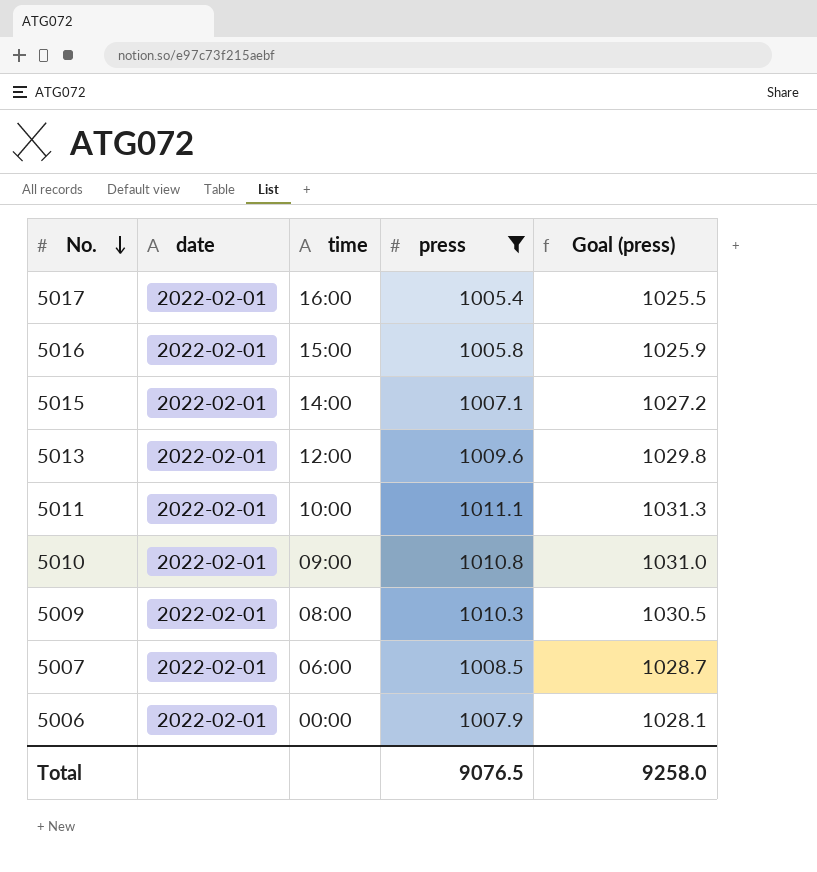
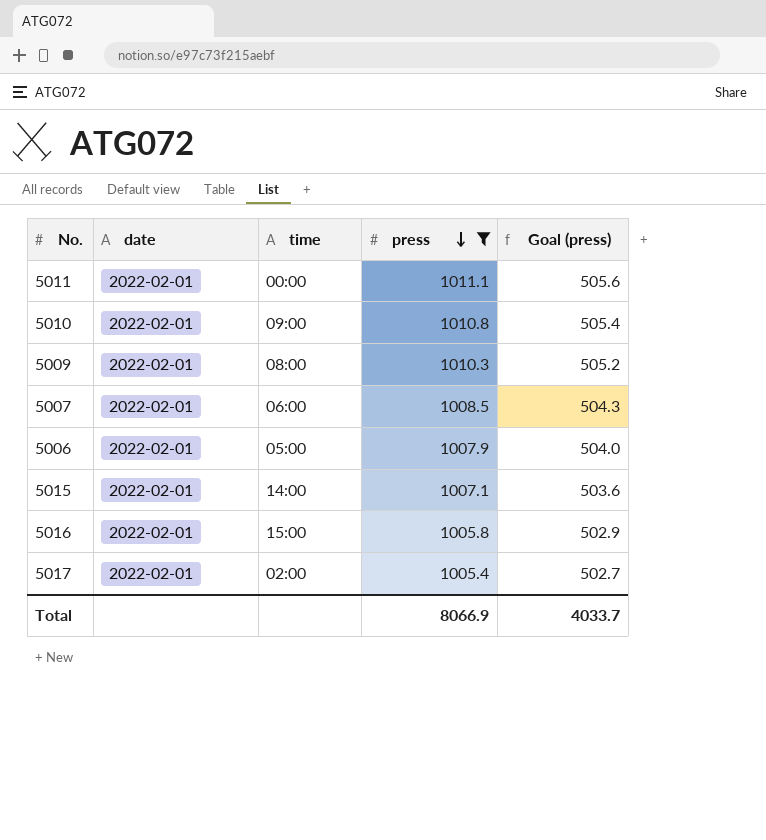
row order: No. descending -> press descending
column Goal (press) | formula: [press] * 1.02 -> [press] * 0.5
row 5013: 2022-02-01 | 12:00 | 1009.6 | 1029.8 -> none
5011 | time: 10:00 -> 00:00
5006 | time: 00:00 -> 05:00
5017 | time: 16:00 -> 02:00
Total | press: 9076.5 -> 8066.9
Total | Goal (press): 9258.0 -> 4033.7

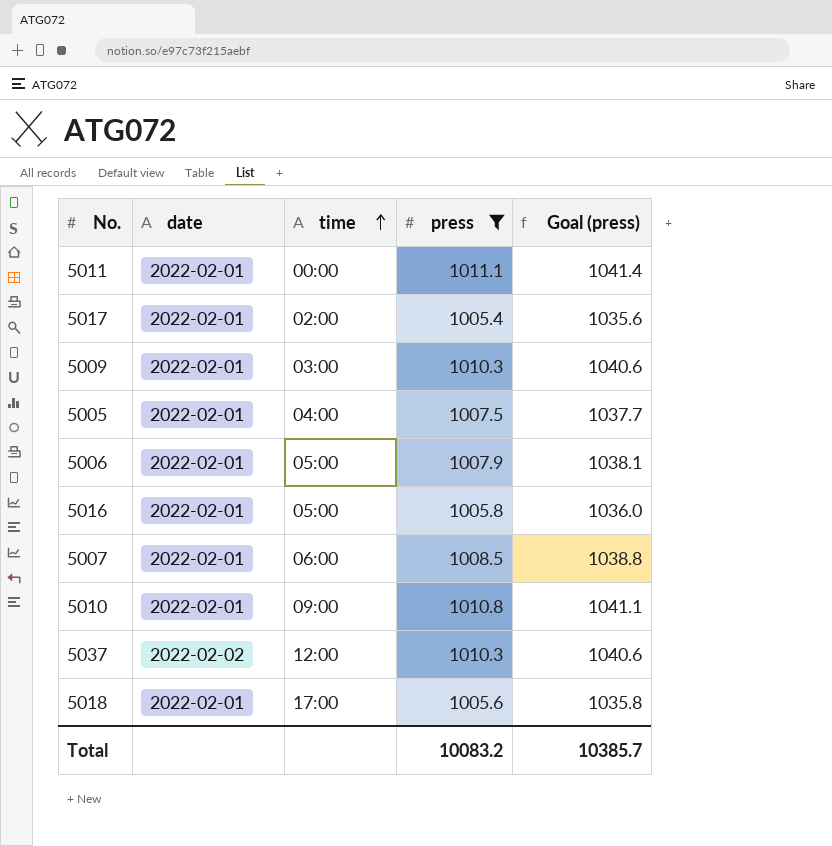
row order: press descending -> time ascending
column Goal (press) | formula: [press] * 0.5 -> [press] * 1.03
row 5015: 2022-02-01 | 14:00 | 1007.1 | 503.6 -> none
5009 | time: 08:00 -> 03:00
row 5005: none -> 2022-02-01 | 04:00 | 1007.5 | 1037.7
5016 | time: 15:00 -> 05:00
row 5037: none -> 2022-02-02 | 12:00 | 1010.3 | 1040.6
row 5018: none -> 2022-02-01 | 17:00 | 1005.6 | 1035.8
Total | press: 8066.9 -> 10083.2
Total | Goal (press): 4033.7 -> 10385.7

